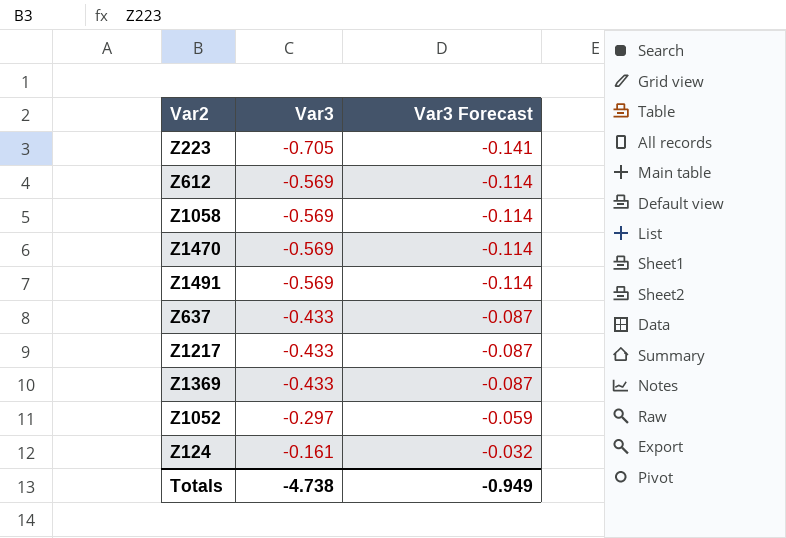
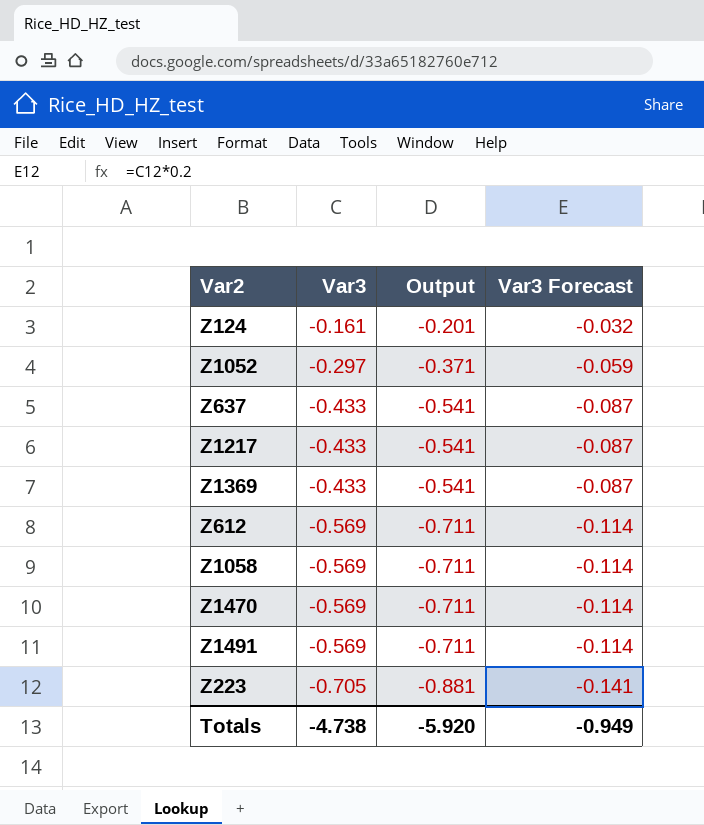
row order: Var3 ascending -> Var3 descending
column Output | formula: none -> [Var3] * 1.25

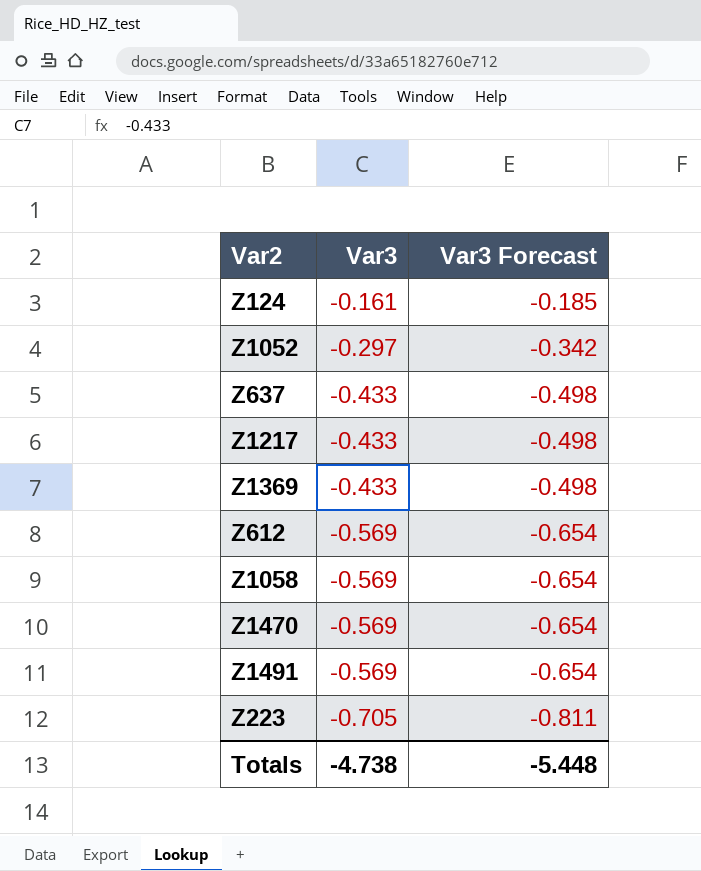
column Output | formula: [Var3] * 1.25 -> none
column Var3 Forecast | formula: [Var3] * 0.2 -> [Var3] * 1.15
Totals | Var3 Forecast: -0.949 -> -5.448

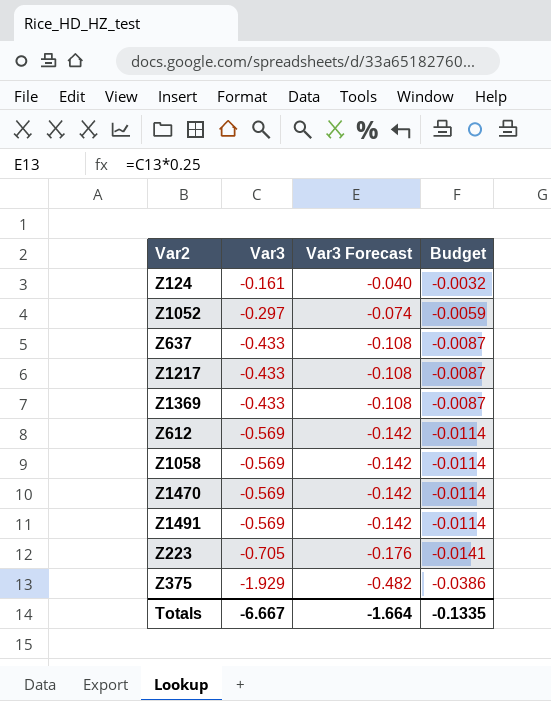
column Var3 Forecast | formula: [Var3] * 1.15 -> [Var3] * 0.25
column Budget | formula: none -> [Var3] * 0.02
row Z375: none -> -1.929 | -0.482 | -0.0386
Totals | Var3: -4.738 -> -6.667
Totals | Var3 Forecast: -5.448 -> -1.664

